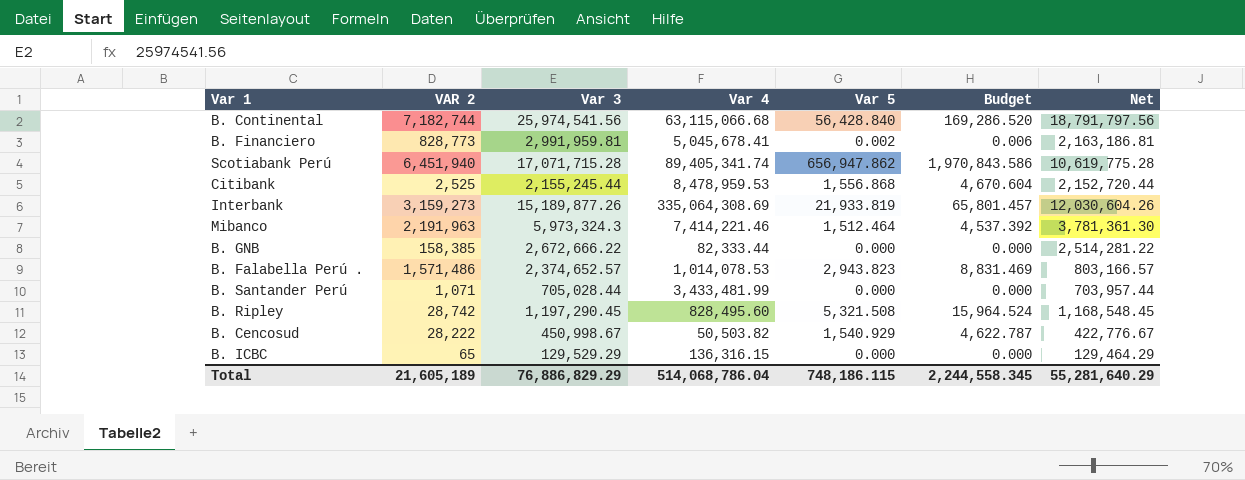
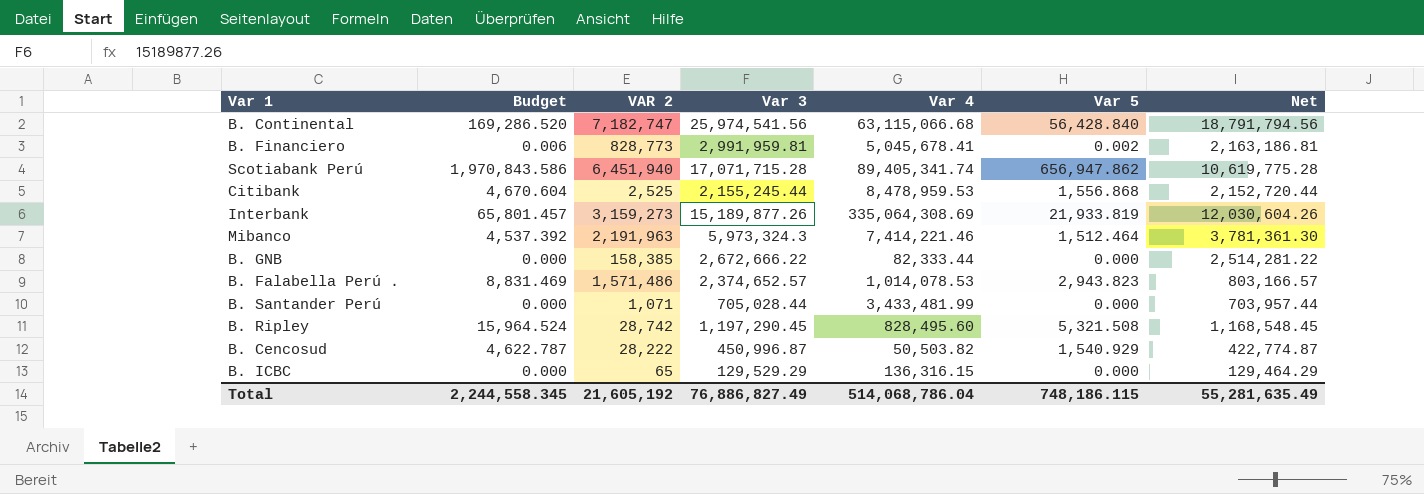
column Budget | position: 6 -> 2
B. Continental | VAR 2: 7,182,744 -> 7,182,747
B. Continental | Net: 18,791,797.56 -> 18,791,794.56
B. Cencosud | Var 3: 450,998.67 -> 450,996.87
B. Cencosud | Net: 422,776.67 -> 422,774.87
Total | VAR 2: 21,605,189 -> 21,605,192
Total | Var 3: 76,886,829.29 -> 76,886,827.49
Total | Net: 55,281,640.29 -> 55,281,635.49

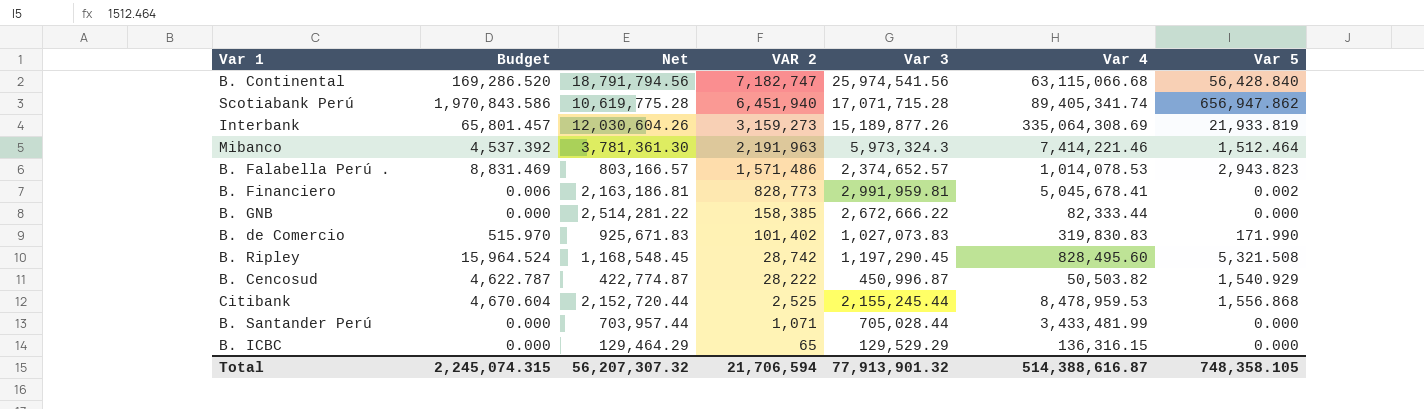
row order: none -> VAR 2 descending
column Net | position: 7 -> 3
row B. de Comercio: none -> 515.970 | 925,671.83 | 101,402 | 1,027,073.83 | 319,830.83 | 171.990
Total | Budget: 2,244,558.345 -> 2,245,074.315
Total | Net: 55,281,635.49 -> 56,207,307.32
Total | VAR 2: 21,605,192 -> 21,706,594
Total | Var 3: 76,886,827.49 -> 77,913,901.32
Total | Var 4: 514,068,786.04 -> 514,388,616.87
Total | Var 5: 748,186.115 -> 748,358.105

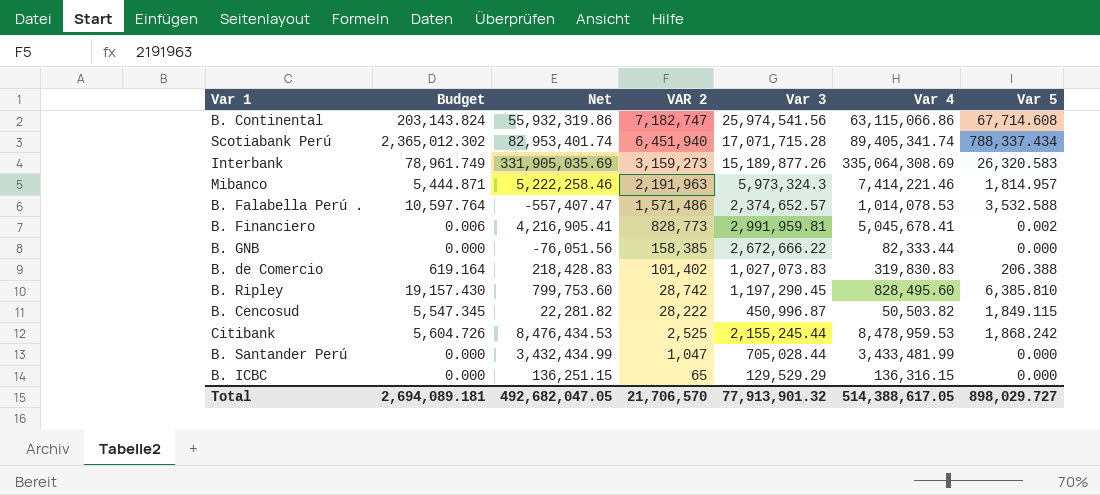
column Net | formula: [Var 3] - [VAR 2] -> [Var 4] - [VAR 2]
B. Continental | Budget: 169,286.520 -> 203,143.824
B. Continental | Var 4: 63,115,066.68 -> 63,115,066.86
B. Continental | Var 5: 56,428.840 -> 67,714.608
Scotiabank Perú | Budget: 1,970,843.586 -> 2,365,012.302
Scotiabank Perú | Var 5: 656,947.862 -> 788,337.434
Interbank | Budget: 65,801.457 -> 78,961.749
Interbank | Var 5: 21,933.819 -> 26,320.583
Mibanco | Budget: 4,537.392 -> 5,444.871
Mibanco | Var 5: 1,512.464 -> 1,814.957
B. Falabella Perú . | Budget: 8,831.469 -> 10,597.764
B. Falabella Perú . | Var 5: 2,943.823 -> 3,532.588
B. de Comercio | Budget: 515.970 -> 619.164
B. de Comercio | Var 5: 171.990 -> 206.388
B. Ripley | Budget: 15,964.524 -> 19,157.430
B. Ripley | Var 5: 5,321.508 -> 6,385.810
B. Cencosud | Budget: 4,622.787 -> 5,547.345
B. Cencosud | Var 5: 1,540.929 -> 1,849.115
Citibank | Budget: 4,670.604 -> 5,604.726
Citibank | Var 5: 1,556.868 -> 1,868.242
B. Santander Perú | VAR 2: 1,071 -> 1,047
Total | Budget: 2,245,074.315 -> 2,694,089.181
Total | Net: 56,207,307.32 -> 492,682,047.05
Total | VAR 2: 21,706,594 -> 21,706,570
Total | Var 4: 514,388,616.87 -> 514,388,617.05
Total | Var 5: 748,358.105 -> 898,029.727

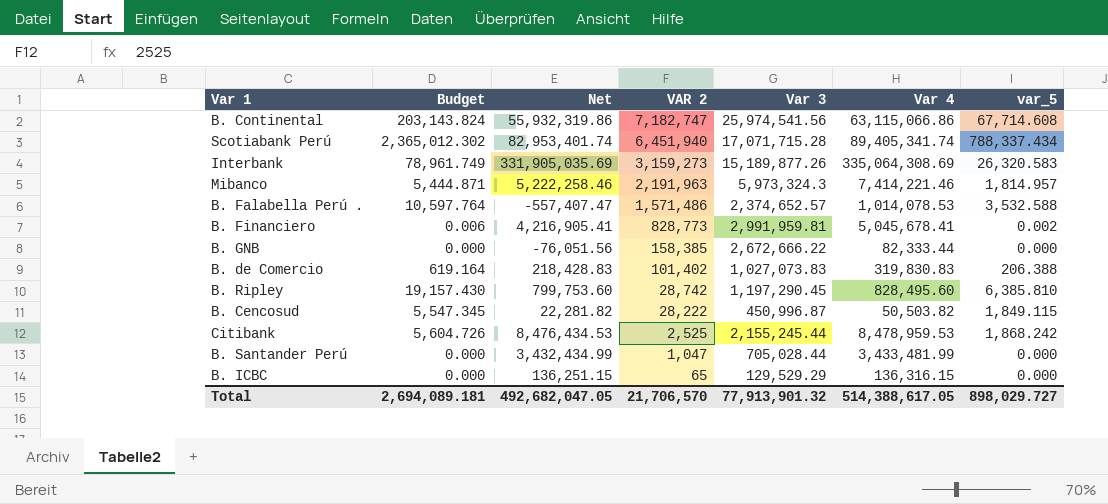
column name: Var 5 -> var_5

